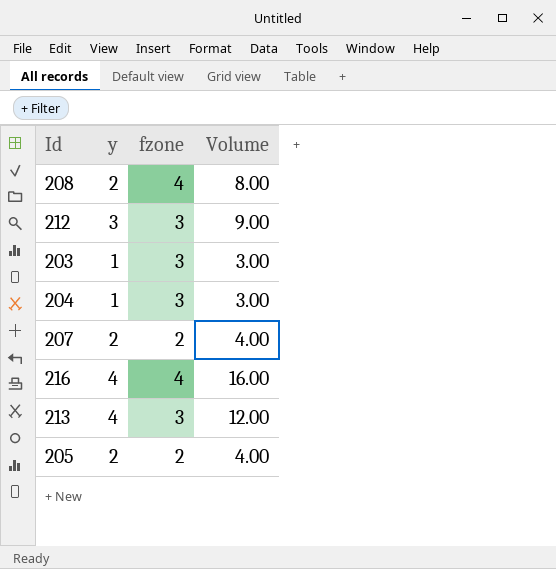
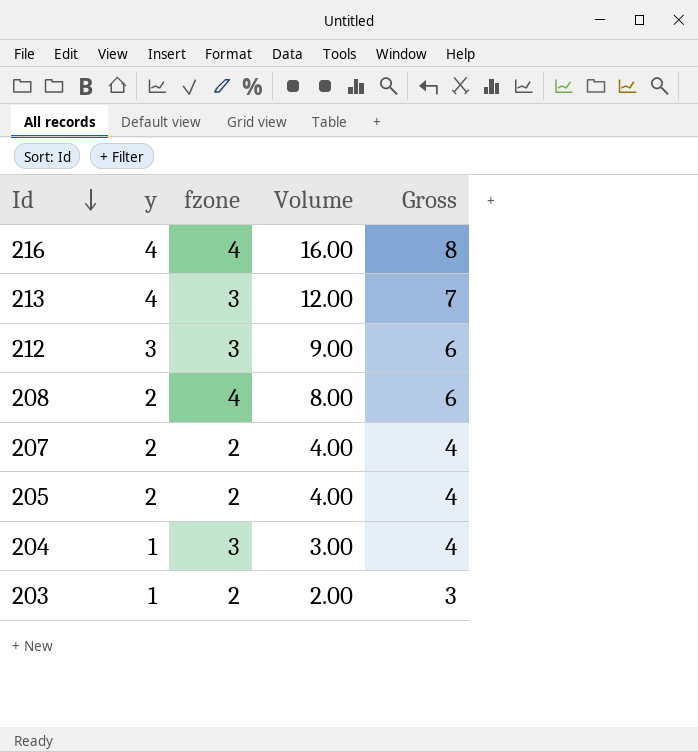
row order: none -> Id descending
column Gross | formula: none -> [y] + [fzone]
203 | fzone: 3 -> 2
203 | Volume: 3.00 -> 2.00

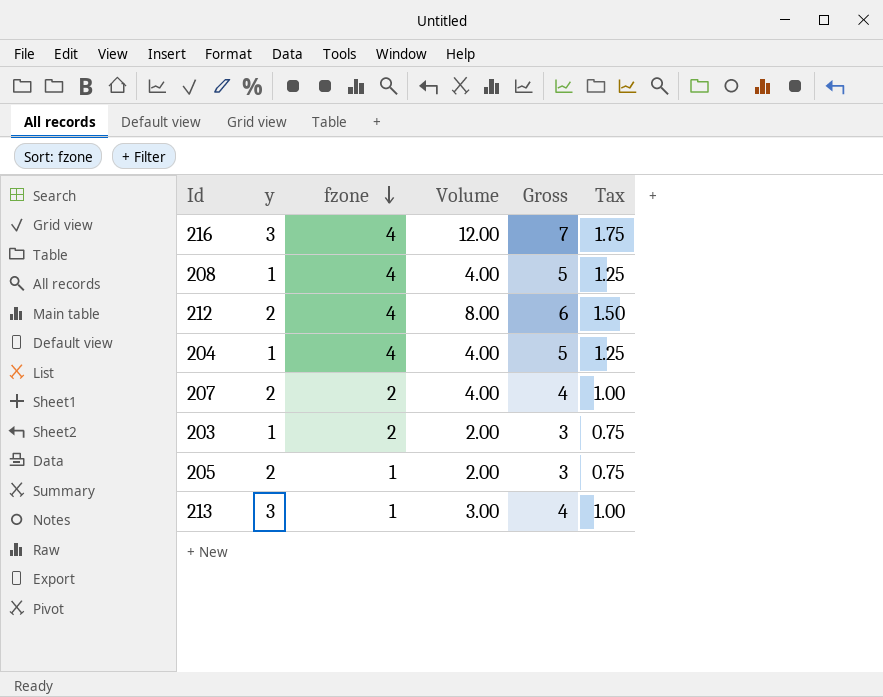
row order: Id descending -> fzone descending
column Tax | formula: none -> [Gross] * 0.25
216 | y: 4 -> 3
216 | Volume: 16.00 -> 12.00
216 | Gross: 8 -> 7
208 | y: 2 -> 1
208 | Volume: 8.00 -> 4.00
208 | Gross: 6 -> 5
212 | y: 3 -> 2
212 | fzone: 3 -> 4
212 | Volume: 9.00 -> 8.00
204 | fzone: 3 -> 4
204 | Volume: 3.00 -> 4.00
204 | Gross: 4 -> 5
205 | fzone: 2 -> 1
205 | Volume: 4.00 -> 2.00
205 | Gross: 4 -> 3
213 | y: 4 -> 3
213 | fzone: 3 -> 1
213 | Volume: 12.00 -> 3.00
213 | Gross: 7 -> 4

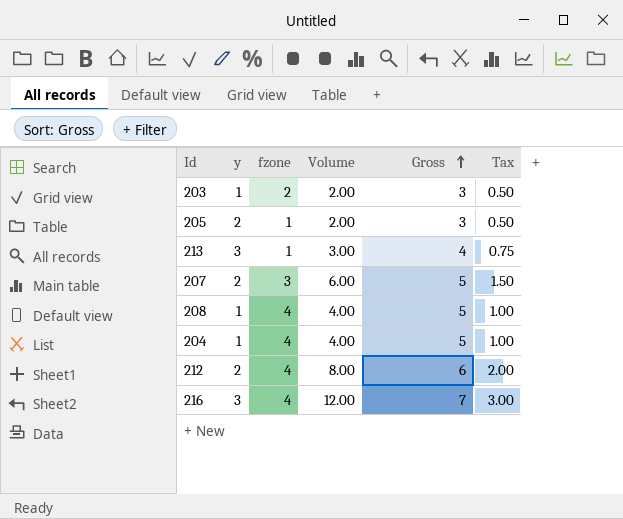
row order: fzone descending -> Gross ascending
column Tax | formula: [Gross] * 0.25 -> [Volume] * 0.25
207 | fzone: 2 -> 3
207 | Volume: 4.00 -> 6.00
207 | Gross: 4 -> 5

